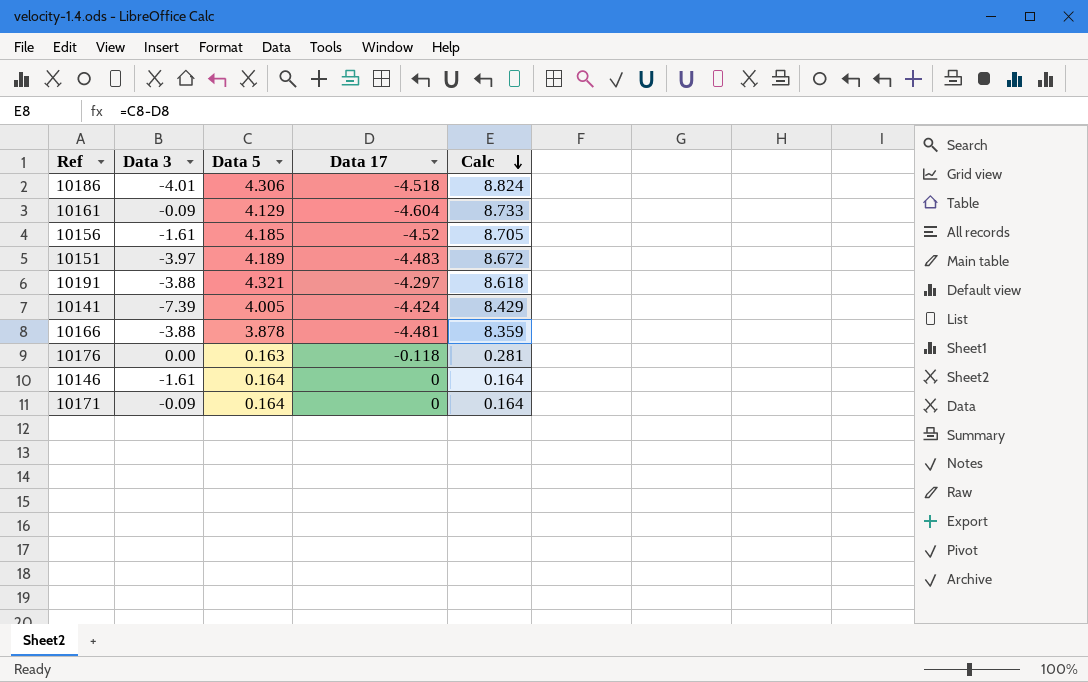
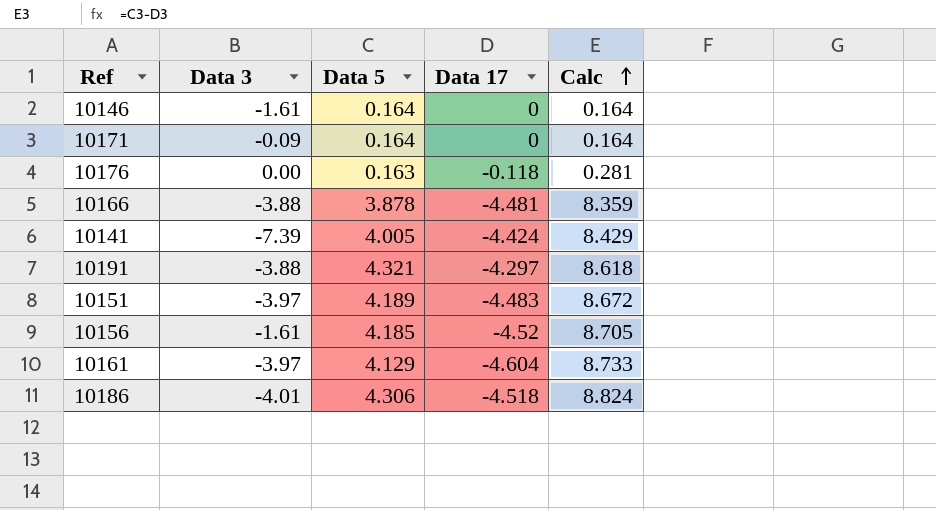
row order: Calc descending -> Calc ascending
10161 | Data 3: -0.09 -> -3.97

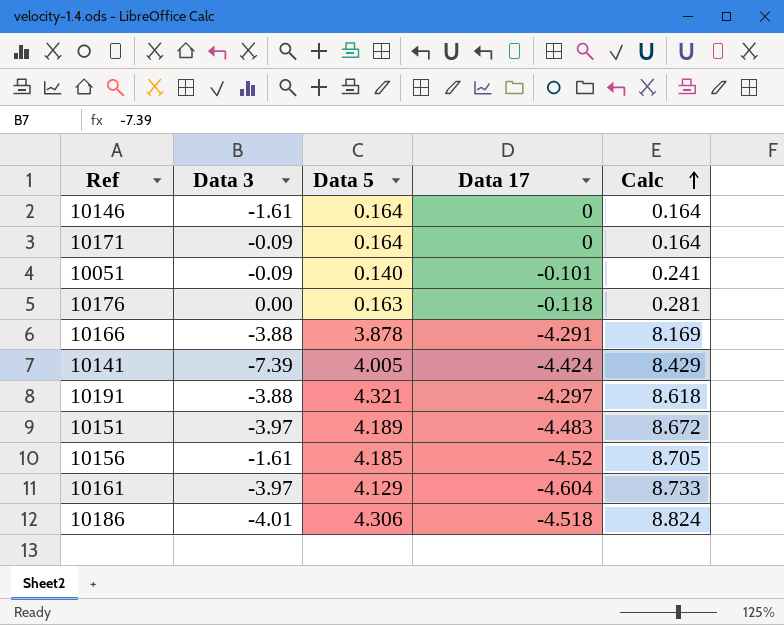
row 10051: none -> -0.09 | 0.140 | -0.101 | 0.241
10166 | Data 17: -4.481 -> -4.291
10166 | Calc: 8.359 -> 8.169

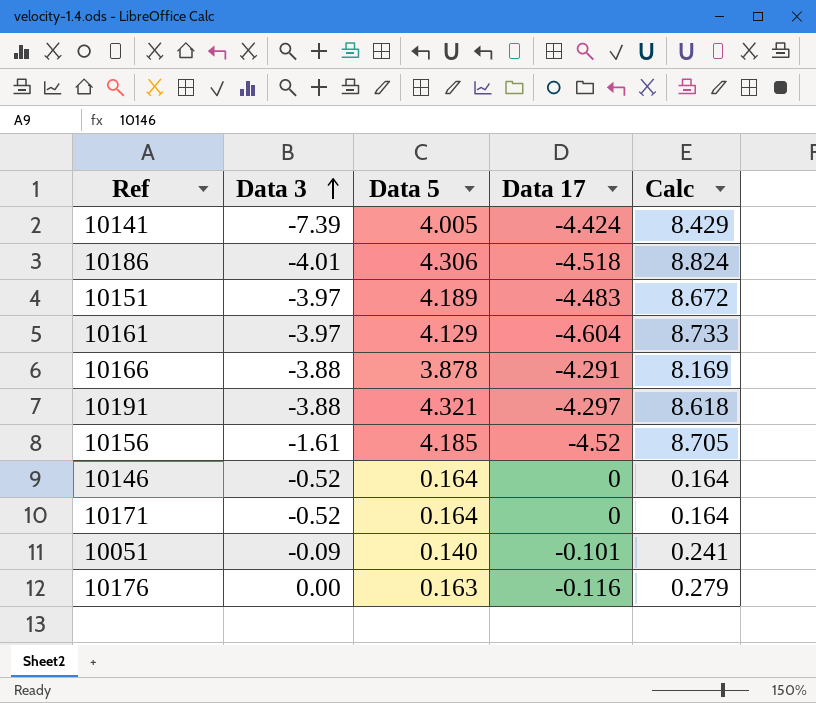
row order: Calc ascending -> Data 3 ascending
10146 | Data 3: -1.61 -> -0.52
10171 | Data 3: -0.09 -> -0.52
10176 | Data 17: -0.118 -> -0.116
10176 | Calc: 0.281 -> 0.279

